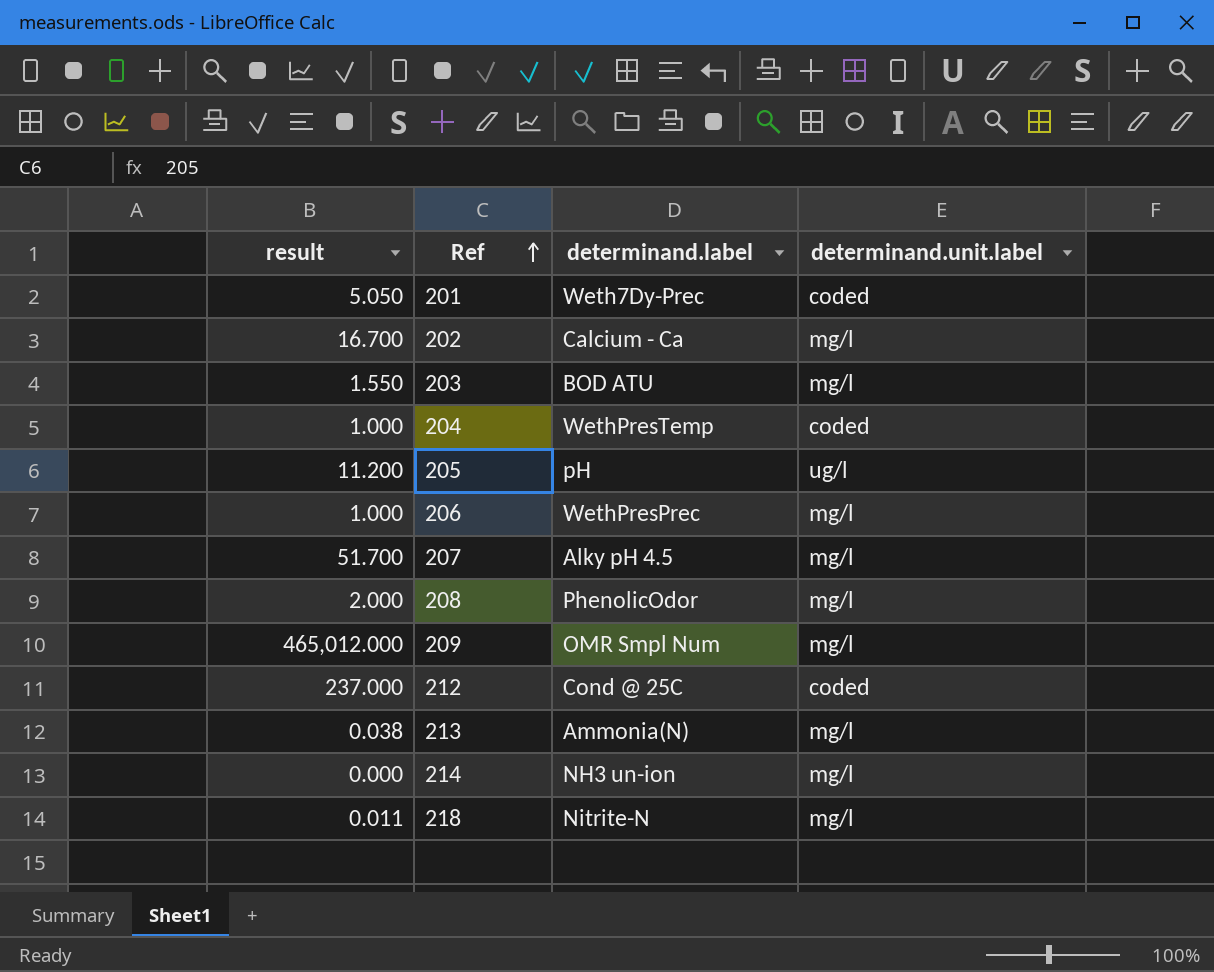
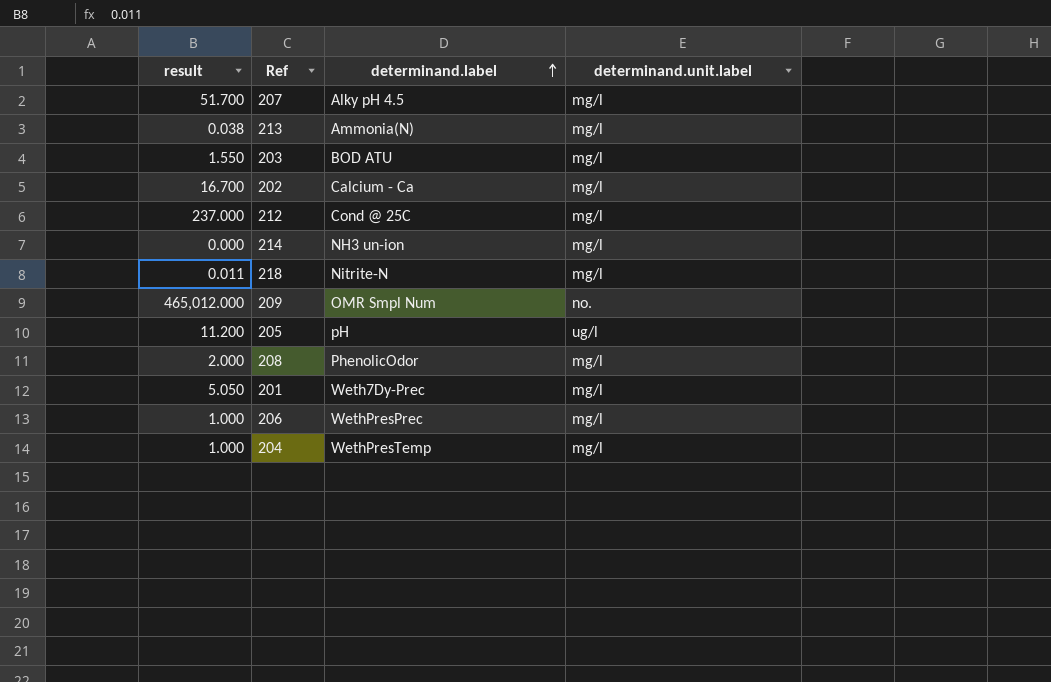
row order: Ref ascending -> determinand.label ascending
212 | determinand.unit.label: coded -> mg/l
209 | determinand.unit.label: mg/l -> no.
201 | determinand.unit.label: coded -> mg/l
204 | determinand.unit.label: coded -> mg/l

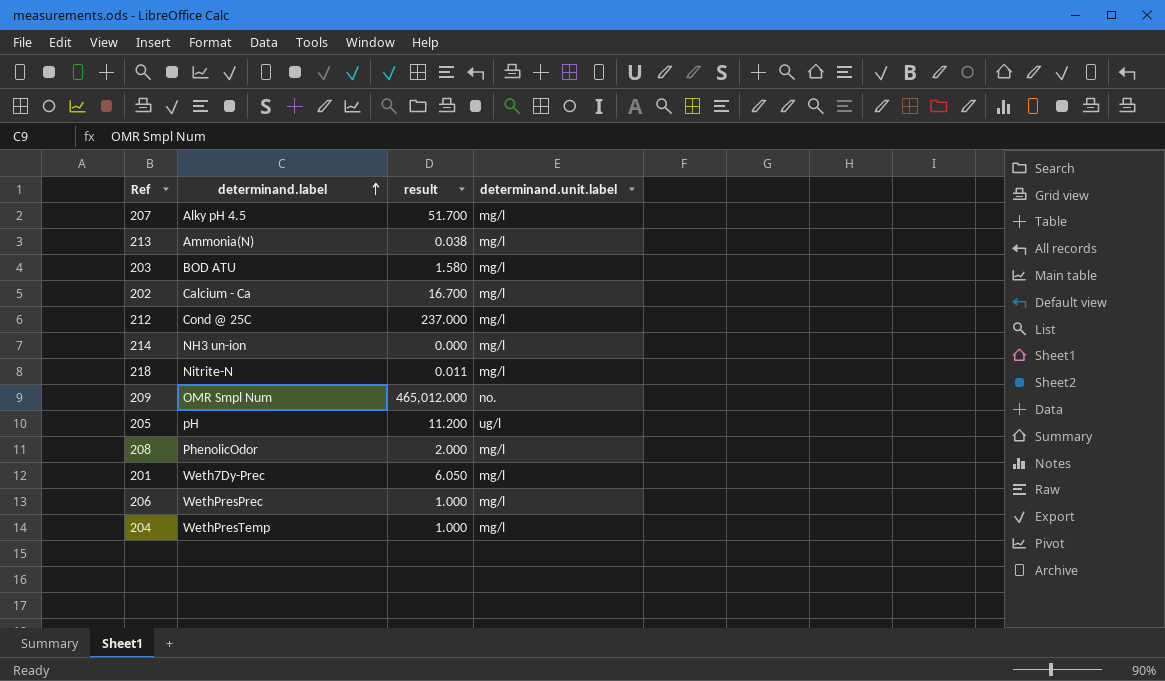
column result | position: 1 -> 3
203 | result: 1.550 -> 1.580
201 | result: 5.050 -> 6.050

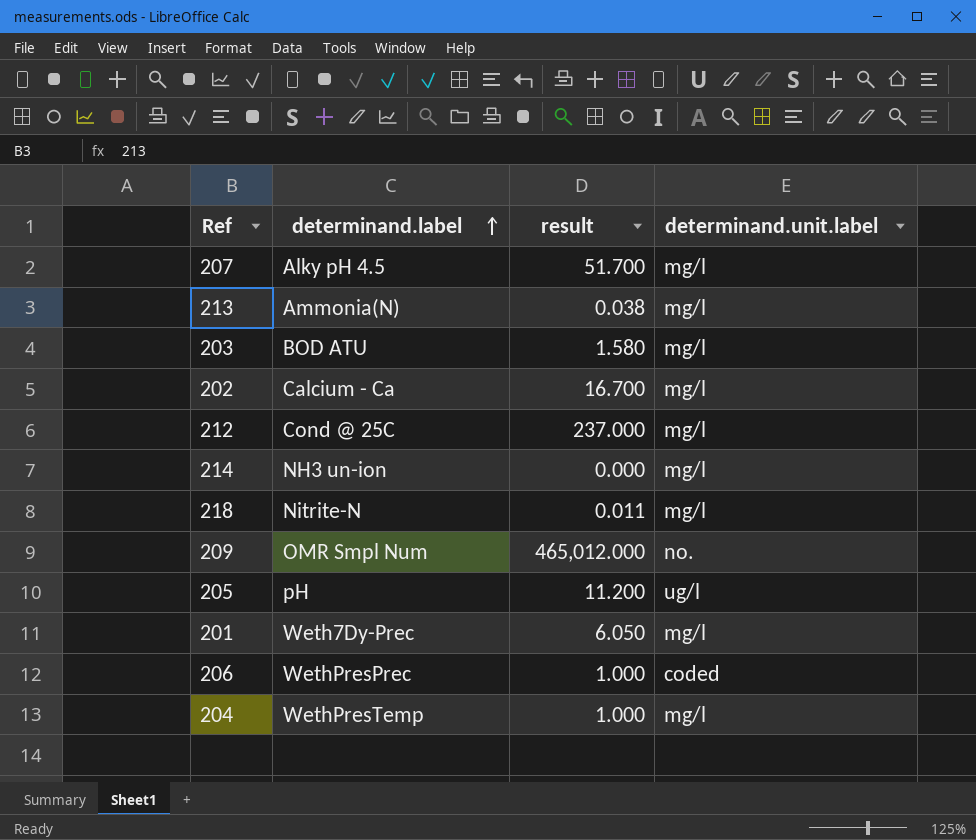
row 208: PhenolicOdor | 2.000 | mg/l -> none
206 | determinand.unit.label: mg/l -> coded

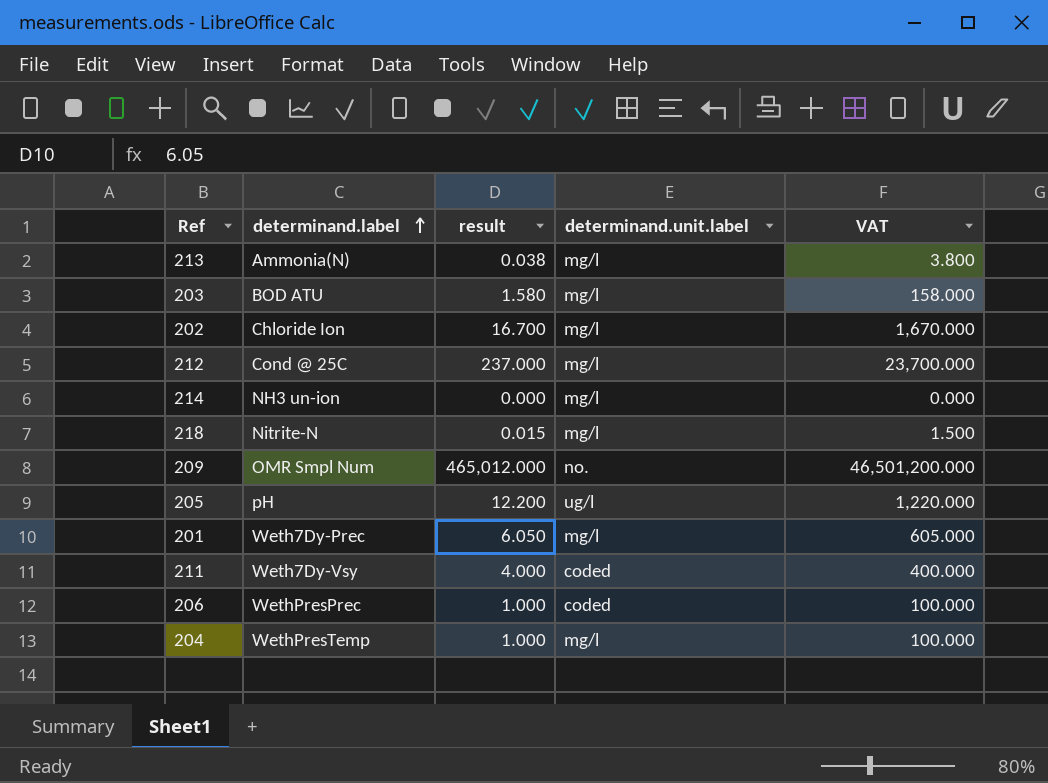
column VAT | formula: none -> [result] * 100
row 207: Alky pH 4.5 | 51.700 | mg/l -> none
202 | determinand.label: Calcium - Ca -> Chloride Ion
218 | result: 0.011 -> 0.015
205 | result: 11.200 -> 12.200
row 211: none -> Weth7Dy-Vsy | 4.000 | coded | 400.000

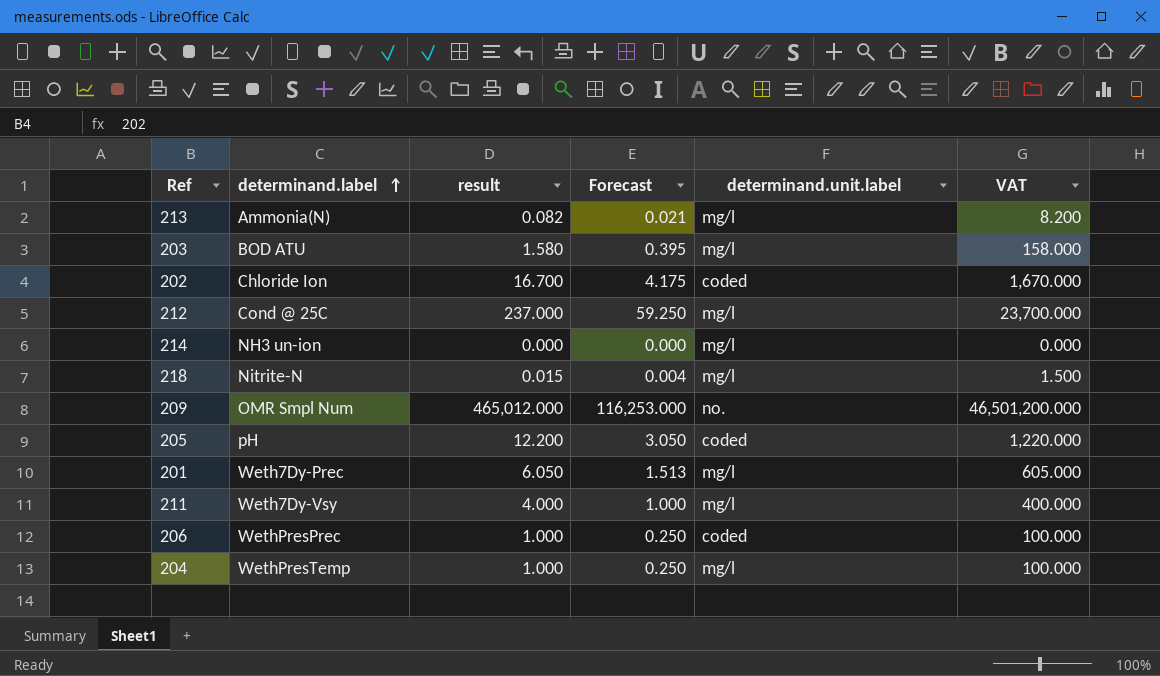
column Forecast | formula: none -> [result] * 0.25
213 | result: 0.038 -> 0.082
213 | VAT: 3.800 -> 8.200
202 | determinand.unit.label: mg/l -> coded
205 | determinand.unit.label: ug/l -> coded
211 | determinand.unit.label: coded -> mg/l

